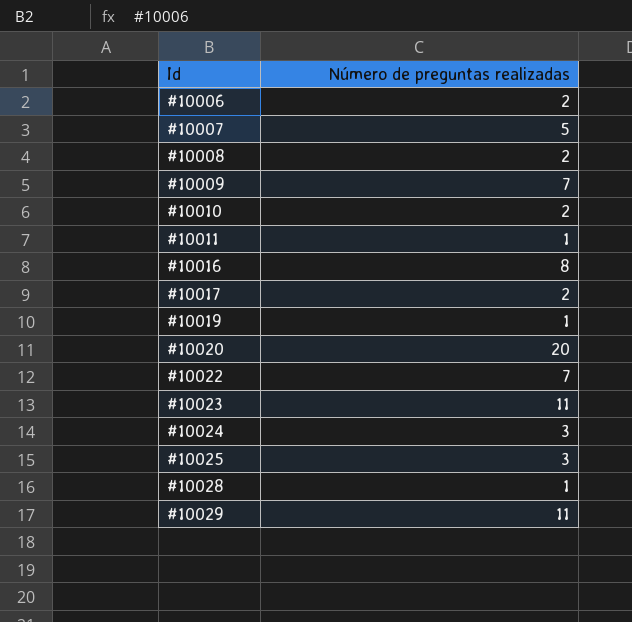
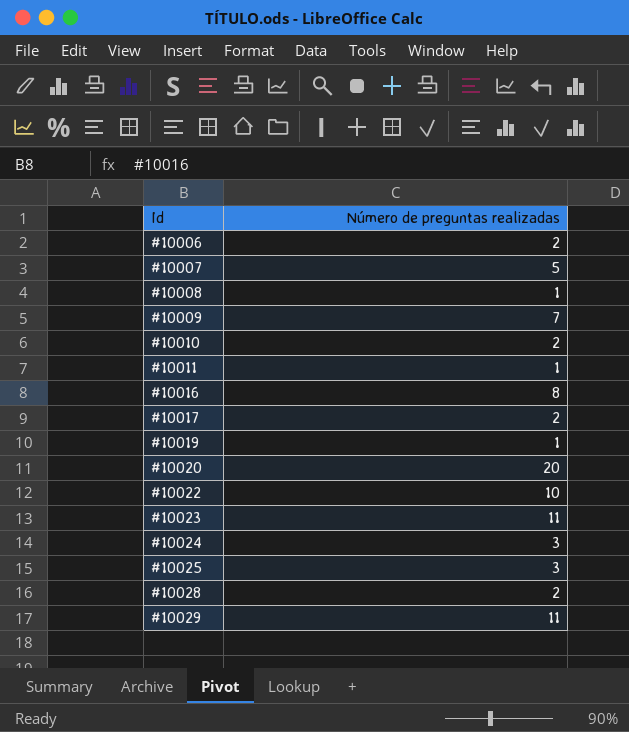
#10008 | Número de preguntas realizadas: 2 -> 1
#10022 | Número de preguntas realizadas: 7 -> 10
#10028 | Número de preguntas realizadas: 1 -> 2

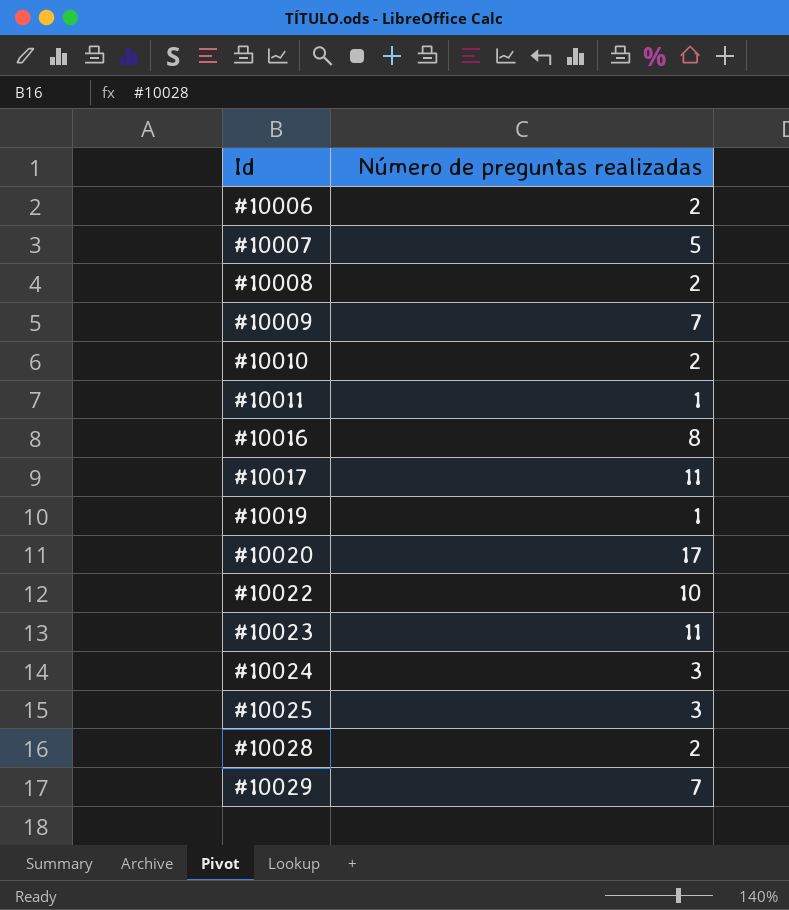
#10008 | Número de preguntas realizadas: 1 -> 2
#10017 | Número de preguntas realizadas: 2 -> 11
#10020 | Número de preguntas realizadas: 20 -> 17
#10029 | Número de preguntas realizadas: 11 -> 7

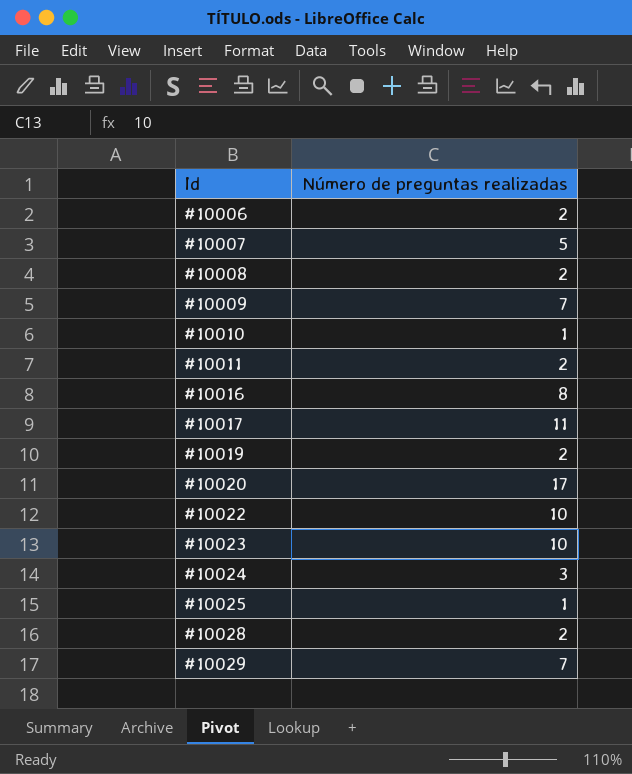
#10010 | Número de preguntas realizadas: 2 -> 1
#10011 | Número de preguntas realizadas: 1 -> 2
#10019 | Número de preguntas realizadas: 1 -> 2
#10023 | Número de preguntas realizadas: 11 -> 10
#10025 | Número de preguntas realizadas: 3 -> 1

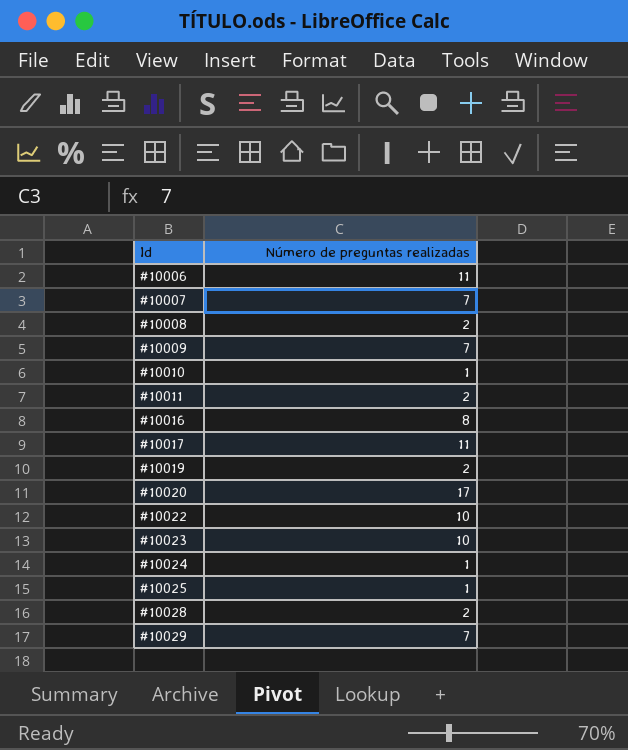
#10006 | Número de preguntas realizadas: 2 -> 11
#10007 | Número de preguntas realizadas: 5 -> 7
#10024 | Número de preguntas realizadas: 3 -> 1

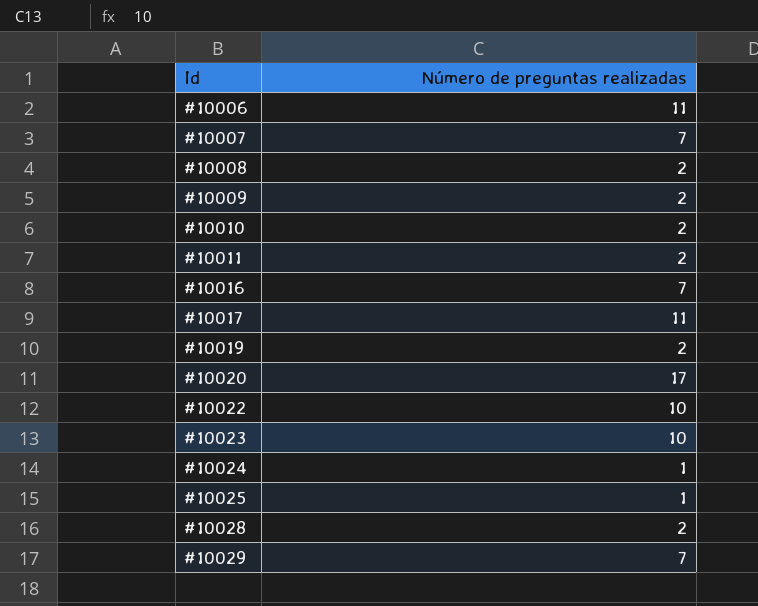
#10009 | Número de preguntas realizadas: 7 -> 2
#10010 | Número de preguntas realizadas: 1 -> 2
#10016 | Número de preguntas realizadas: 8 -> 7

